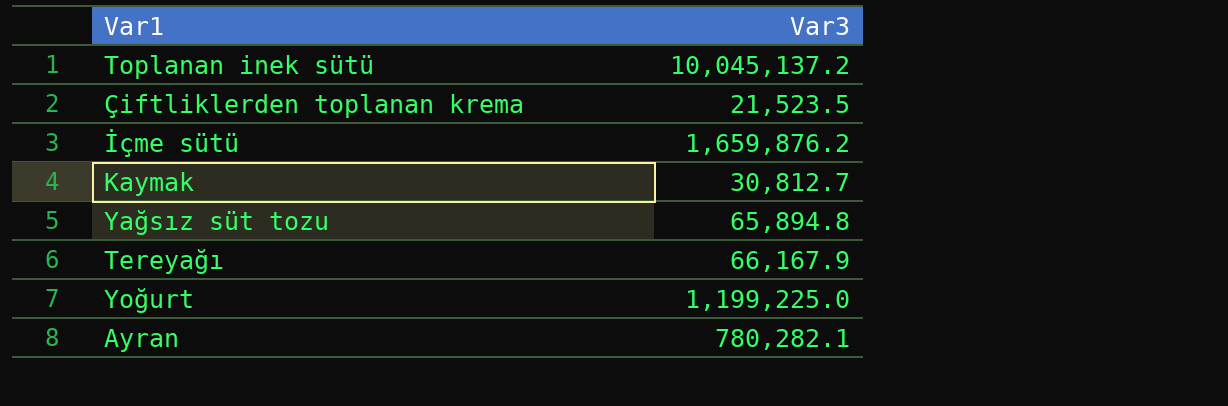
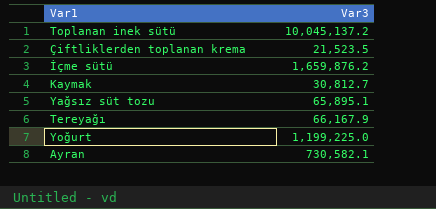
Yağsız süt tozu | Var3: 65,894.8 -> 65,895.1
Ayran | Var3: 780,282.1 -> 730,582.1

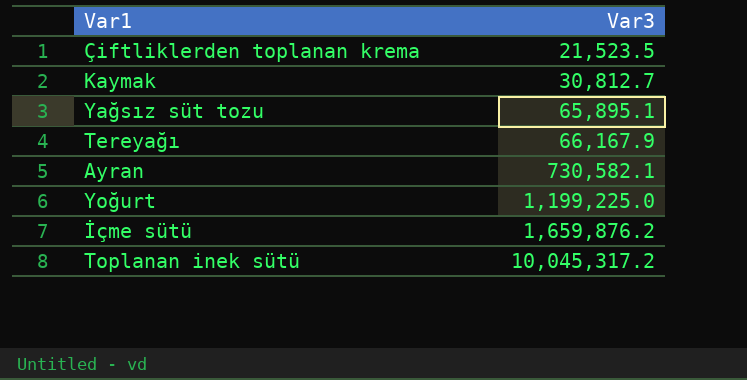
row order: none -> Var3 ascending
Toplanan inek sütü | Var3: 10,045,137.2 -> 10,045,317.2

